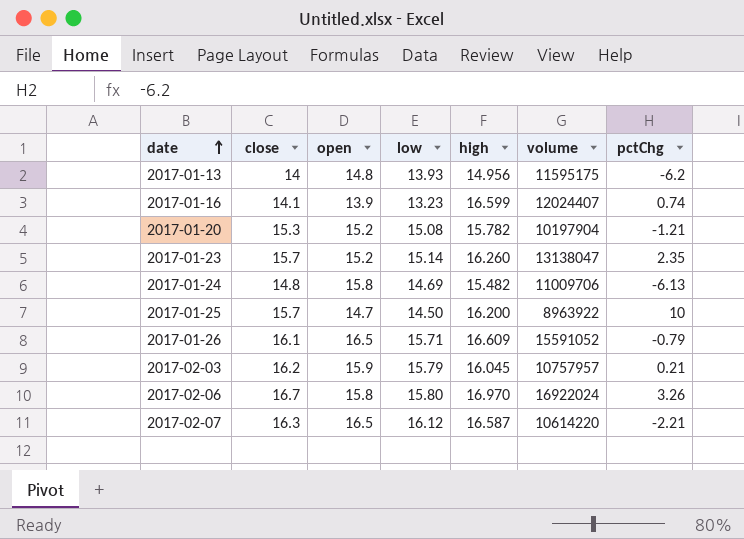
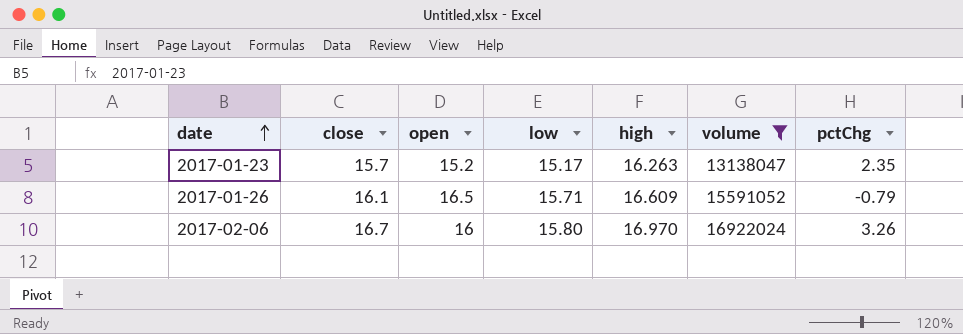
filter: none -> volume >= 13138047
2017-01-23 | low: 15.14 -> 15.17
2017-01-23 | high: 16.260 -> 16.263
2017-02-06 | open: 15.8 -> 16

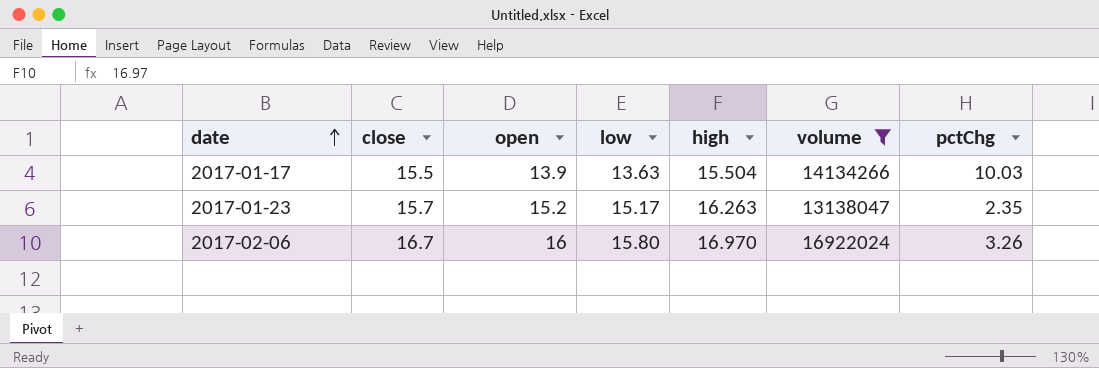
row 2017-01-26: 16.1 | 16.5 | 15.71 | 16.609 | 15591052 | -0.79 -> none
row 2017-01-17: none -> 15.5 | 13.9 | 13.63 | 15.504 | 14134266 | 10.03

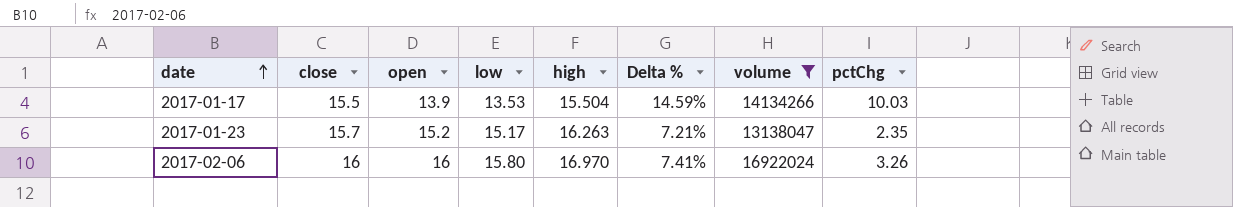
column Delta % | formula: none -> ([high] - [low]) / [low]
2017-01-17 | low: 13.63 -> 13.53
2017-02-06 | close: 16.7 -> 16

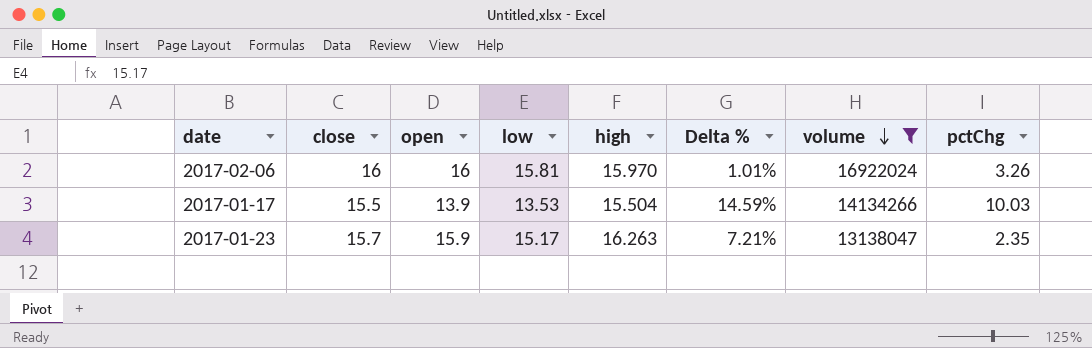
row order: date ascending -> volume descending
2017-02-06 | low: 15.80 -> 15.81
2017-02-06 | high: 16.970 -> 15.970
2017-02-06 | Delta %: 7.41% -> 1.01%
2017-01-23 | open: 15.2 -> 15.9

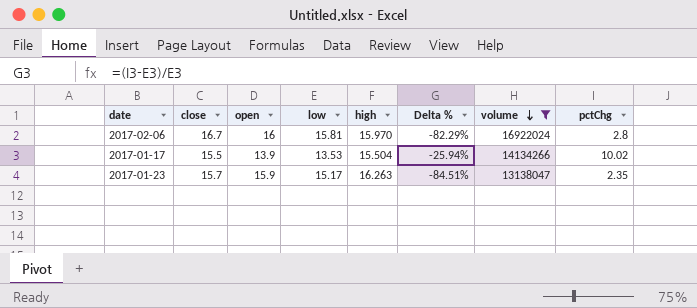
column Delta % | formula: ([high] - [low]) / [low] -> ([pctChg] - [low]) / [low]
2017-02-06 | close: 16 -> 16.7
2017-02-06 | pctChg: 3.26 -> 2.8
2017-01-17 | pctChg: 10.03 -> 10.02

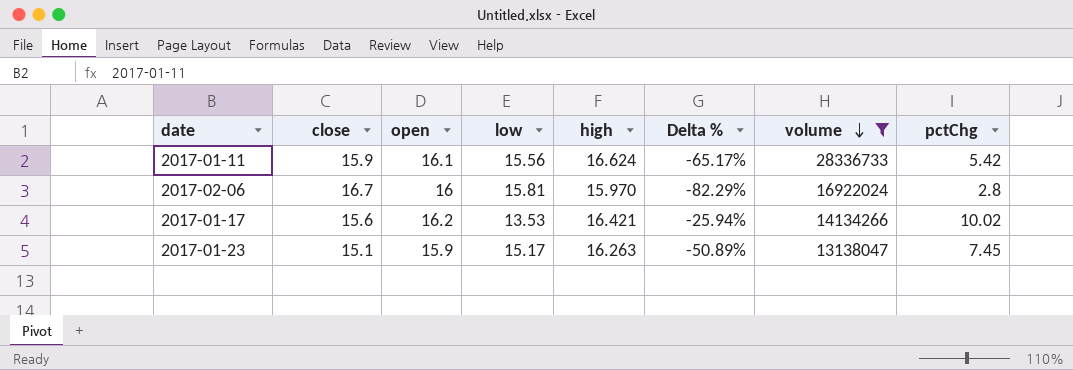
row 2017-01-11: none -> 15.9 | 16.1 | 15.56 | 16.624 | -65.17% | 28336733 | 5.42
2017-01-17 | close: 15.5 -> 15.6
2017-01-17 | open: 13.9 -> 16.2
2017-01-17 | high: 15.504 -> 16.421
2017-01-23 | close: 15.7 -> 15.1
2017-01-23 | Delta %: -84.51% -> -50.89%
2017-01-23 | pctChg: 2.35 -> 7.45

